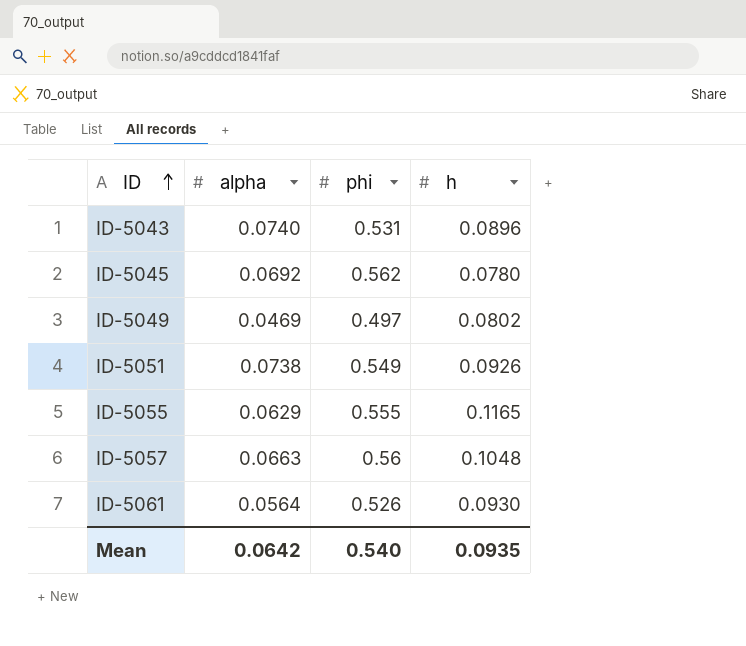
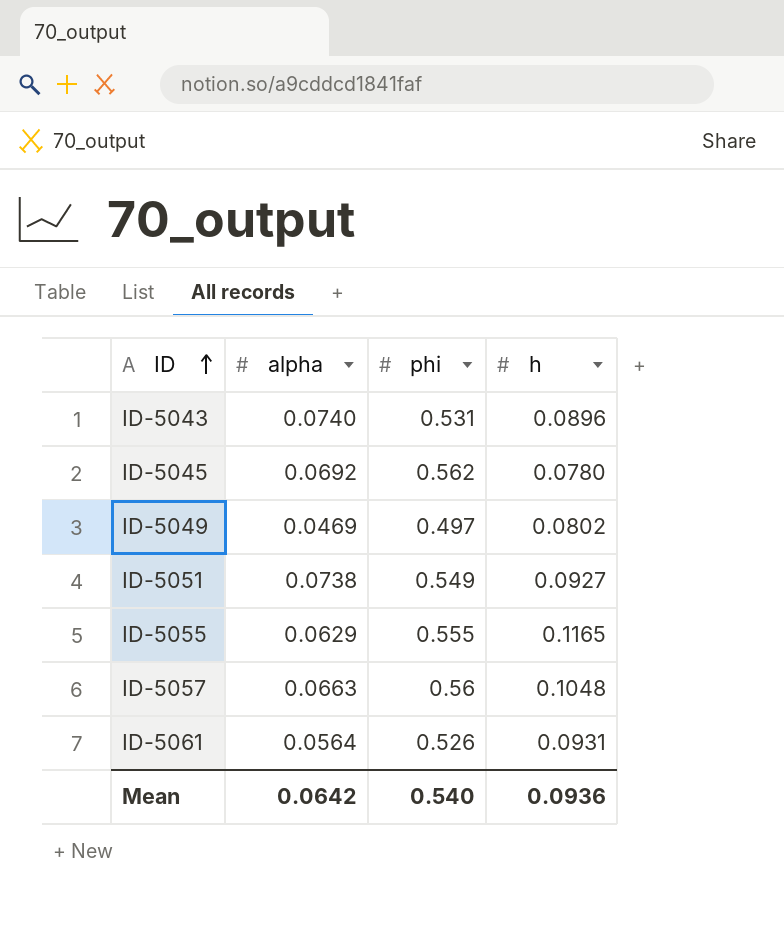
ID-5051 | h: 0.0926 -> 0.0927
ID-5061 | h: 0.0930 -> 0.0931
Mean | h: 0.0935 -> 0.0936

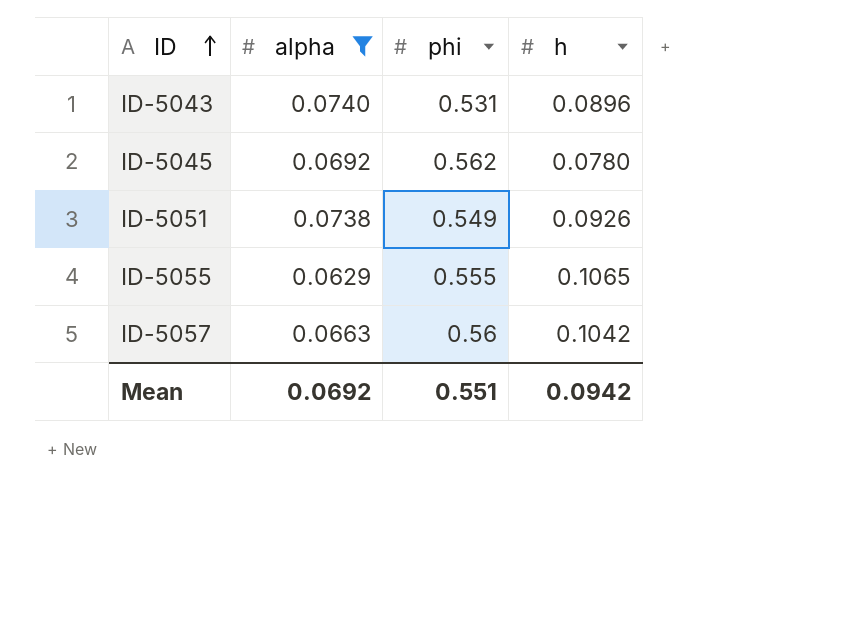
filter: none -> alpha >= 0.0629
ID-5051 | h: 0.0927 -> 0.0926
ID-5055 | h: 0.1165 -> 0.1065
ID-5057 | h: 0.1048 -> 0.1042
Mean | alpha: 0.0642 -> 0.0692
Mean | phi: 0.540 -> 0.551
Mean | h: 0.0936 -> 0.0942

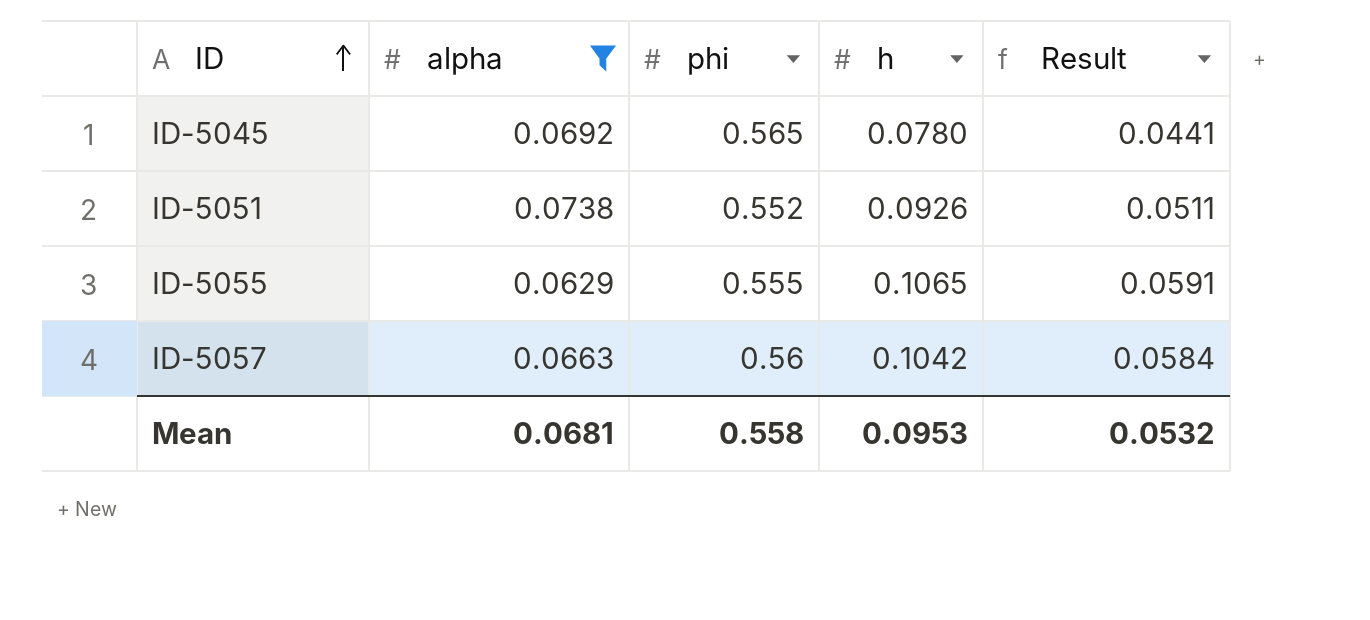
column Result | formula: none -> [phi] * [h]
row ID-5043: 0.0740 | 0.531 | 0.0896 -> none
ID-5045 | phi: 0.562 -> 0.565
ID-5051 | phi: 0.549 -> 0.552
Mean | alpha: 0.0692 -> 0.0681
Mean | phi: 0.551 -> 0.558
Mean | h: 0.0942 -> 0.0953

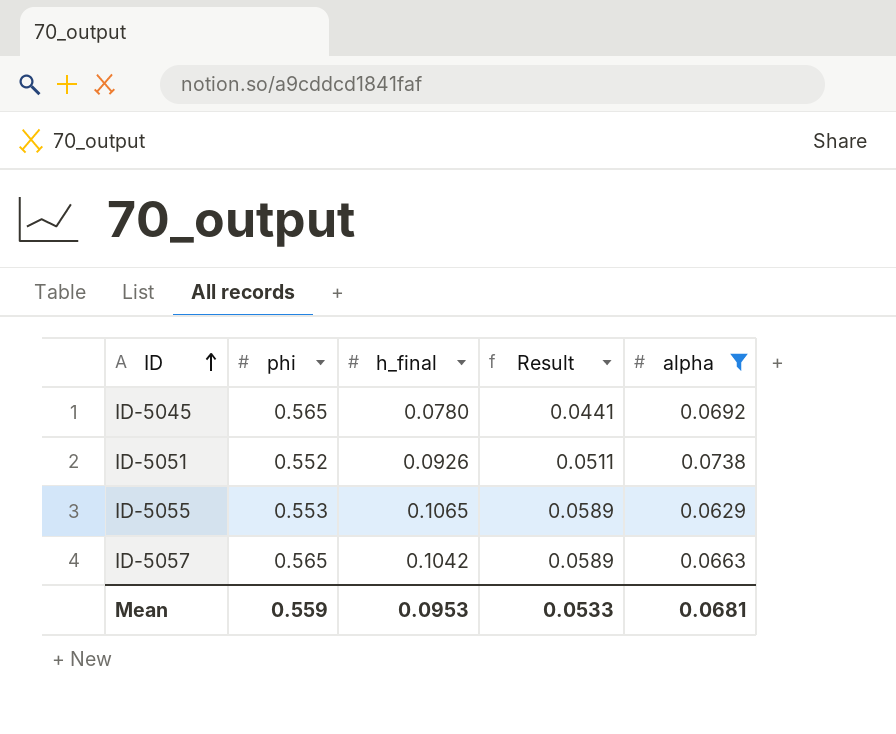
column name: h -> h_final
column alpha | position: 2 -> 5
ID-5055 | phi: 0.555 -> 0.553
ID-5055 | Result: 0.0591 -> 0.0589
ID-5057 | phi: 0.56 -> 0.565
ID-5057 | Result: 0.0584 -> 0.0589
Mean | phi: 0.558 -> 0.559
Mean | Result: 0.0532 -> 0.0533

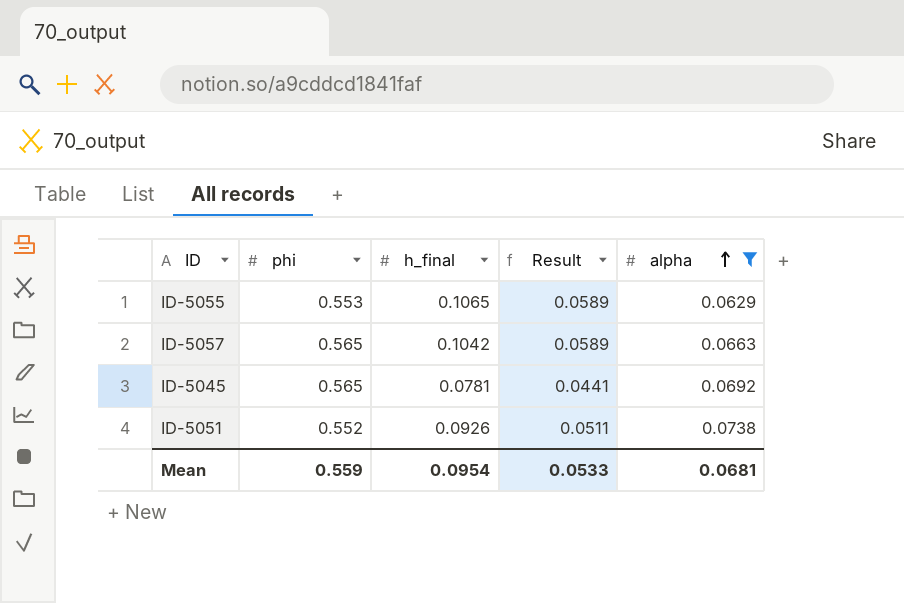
row order: ID ascending -> alpha ascending
ID-5045 | h_final: 0.0780 -> 0.0781
Mean | h_final: 0.0953 -> 0.0954

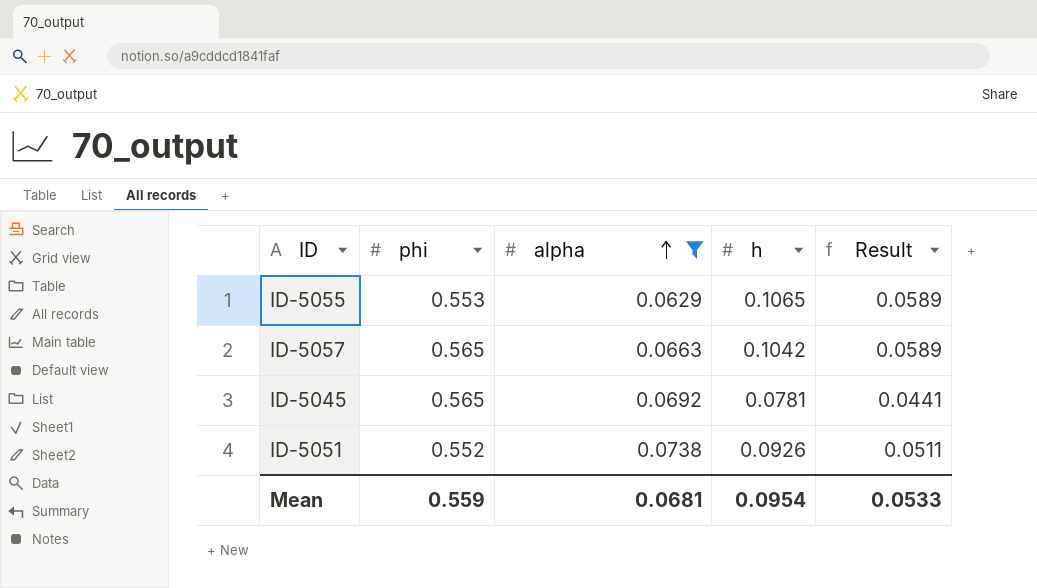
column alpha | position: 5 -> 3
column name: h_final -> h

